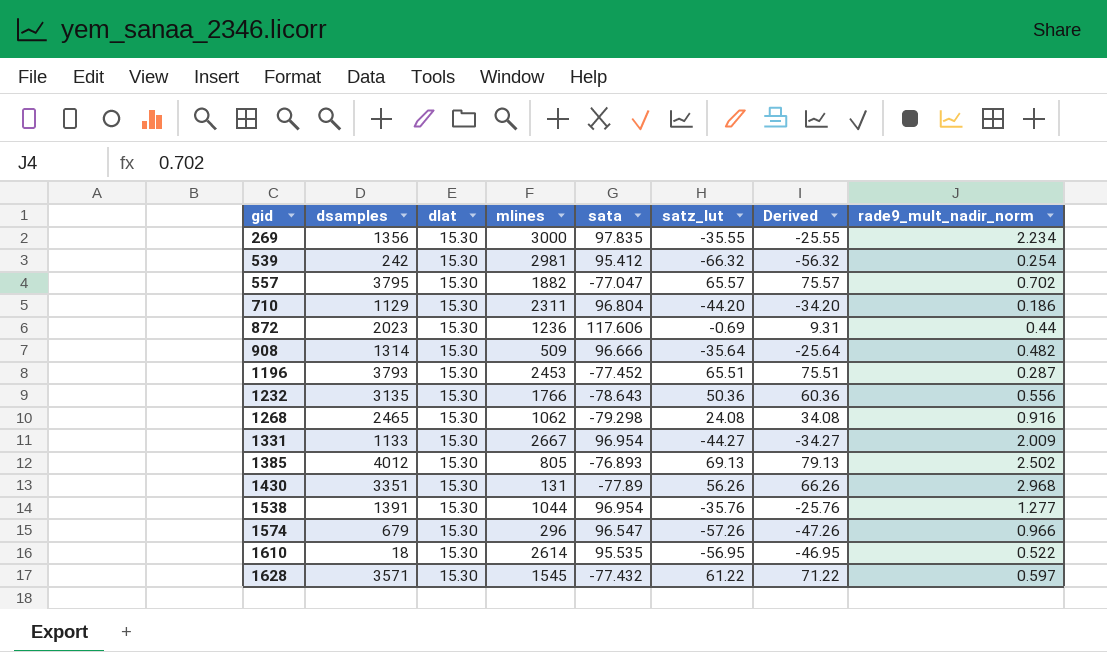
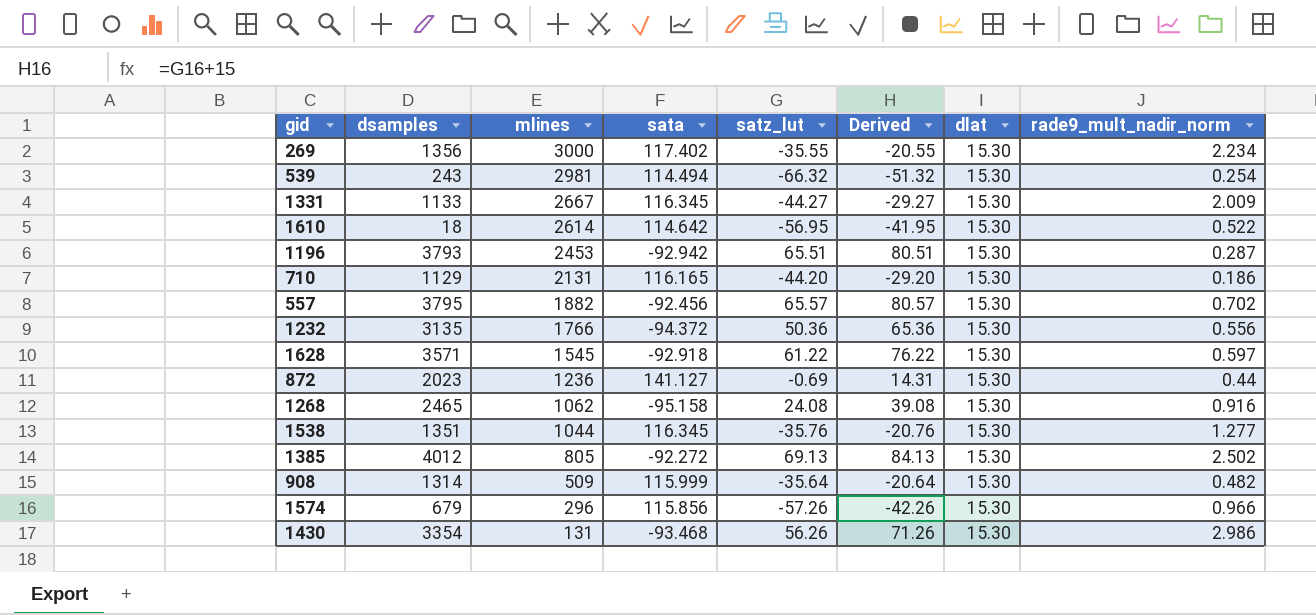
row order: gid ascending -> mlines descending
column Derived | formula: [satz_lut] + 10 -> [satz_lut] + 15
column dlat | position: 3 -> 7
269 | sata: 97.835 -> 117.402
539 | dsamples: 242 -> 243
539 | sata: 95.412 -> 114.494
1331 | sata: 96.954 -> 116.345
1610 | sata: 95.535 -> 114.642
1196 | sata: -77.452 -> -92.942
710 | mlines: 2311 -> 2131
710 | sata: 96.804 -> 116.165
557 | sata: -77.047 -> -92.456
1232 | sata: -78.643 -> -94.372
1628 | sata: -77.432 -> -92.918
872 | sata: 117.606 -> 141.127
1268 | sata: -79.298 -> -95.158
1538 | dsamples: 1391 -> 1351
1538 | sata: 96.954 -> 116.345
1385 | sata: -76.893 -> -92.272
908 | sata: 96.666 -> 115.999
1574 | sata: 96.547 -> 115.856
1430 | dsamples: 3351 -> 3354
1430 | sata: -77.89 -> -93.468
1430 | rade9_mult_nadir_norm: 2.968 -> 2.986

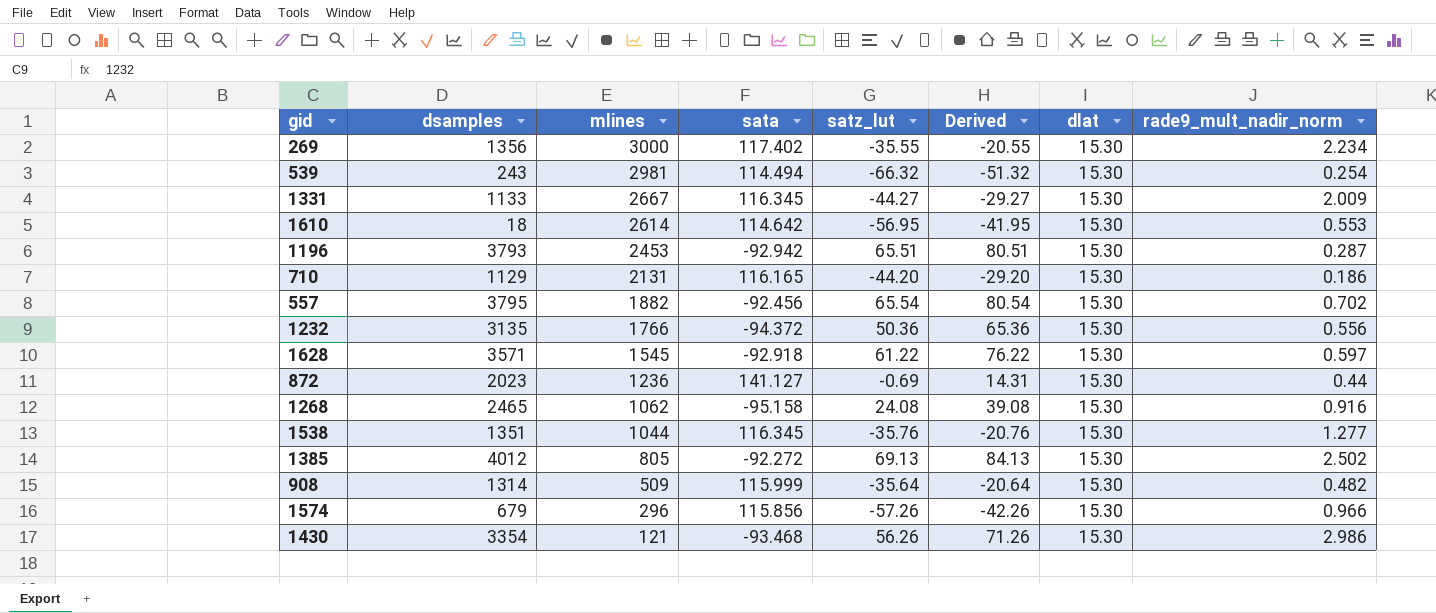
1610 | rade9_mult_nadir_norm: 0.522 -> 0.553
557 | satz_lut: 65.57 -> 65.54
557 | Derived: 80.57 -> 80.54
1430 | mlines: 131 -> 121

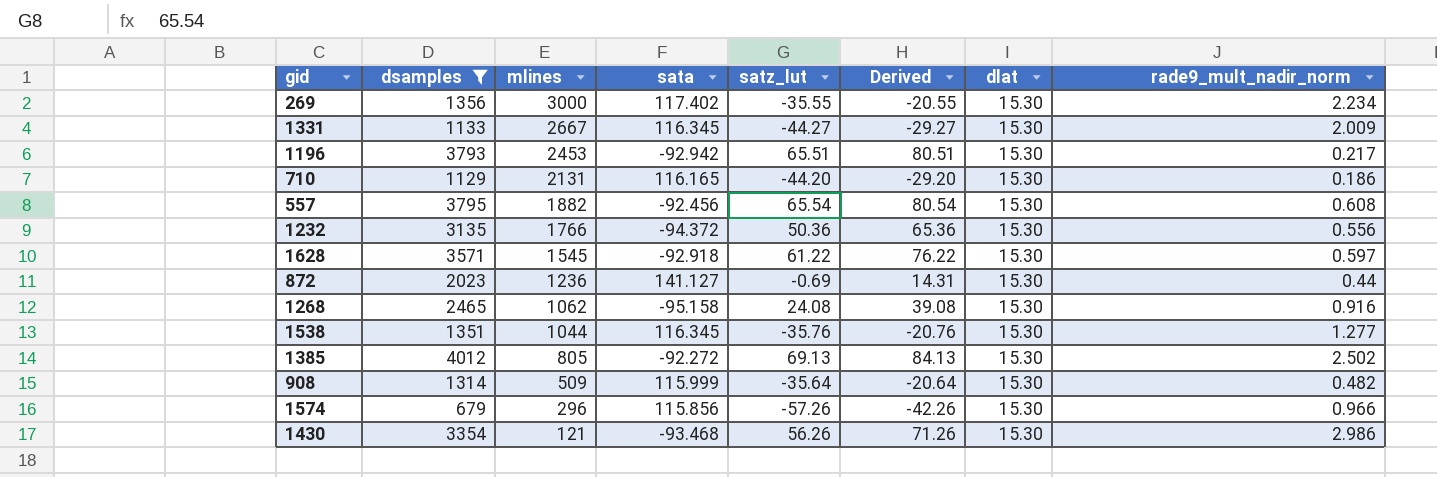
filter: none -> dsamples >= 679
1196 | rade9_mult_nadir_norm: 0.287 -> 0.217
557 | rade9_mult_nadir_norm: 0.702 -> 0.608

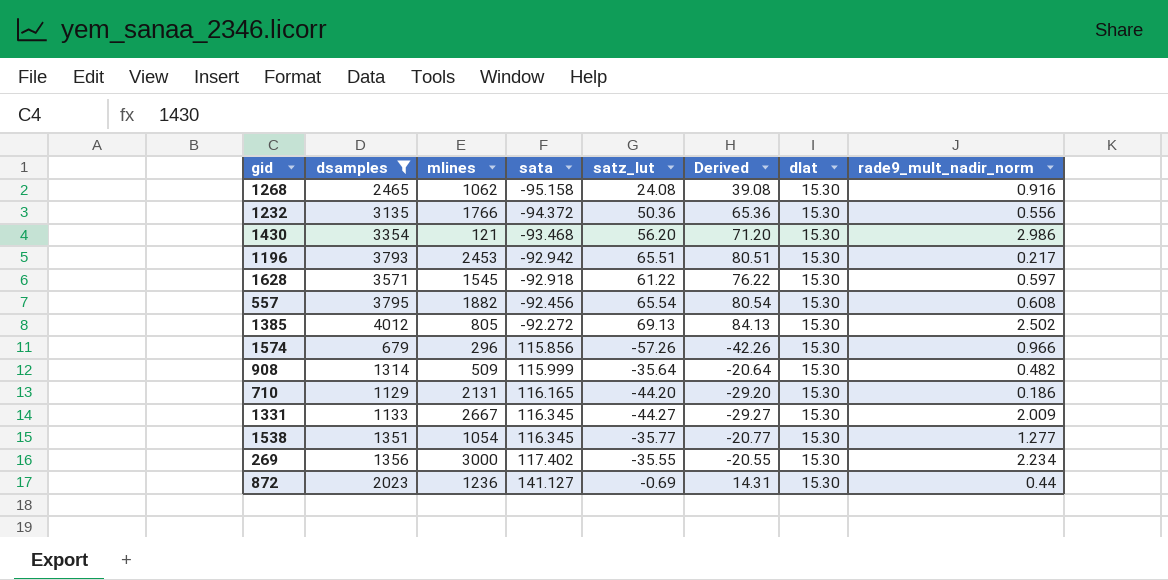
row order: mlines descending -> sata ascending
1430 | satz_lut: 56.26 -> 56.20
1430 | Derived: 71.26 -> 71.20
1538 | mlines: 1044 -> 1054
1538 | satz_lut: -35.76 -> -35.77
1538 | Derived: -20.76 -> -20.77

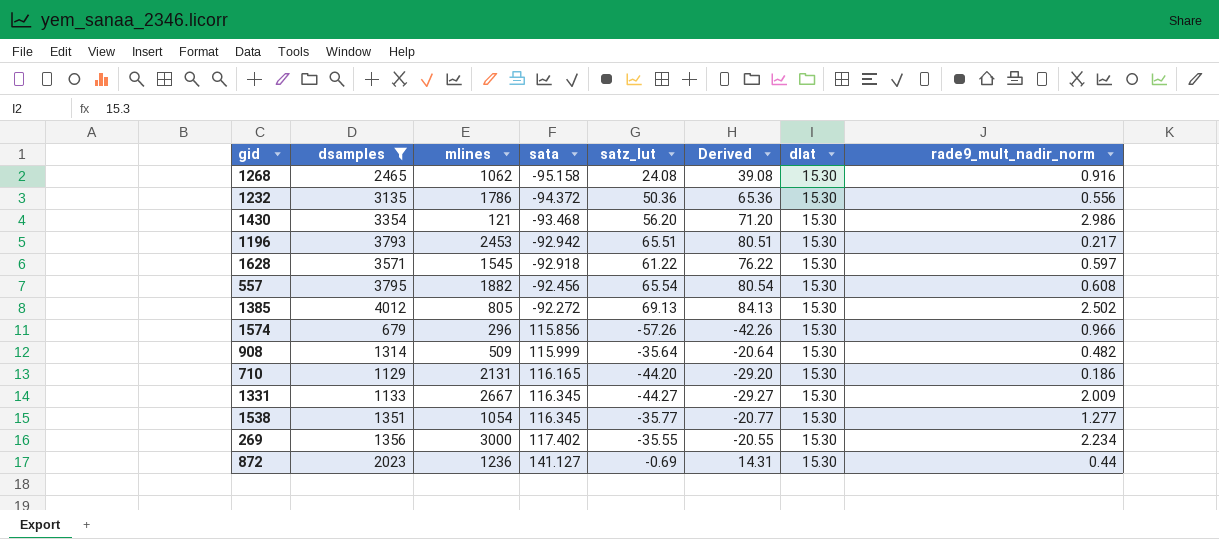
1232 | mlines: 1766 -> 1786

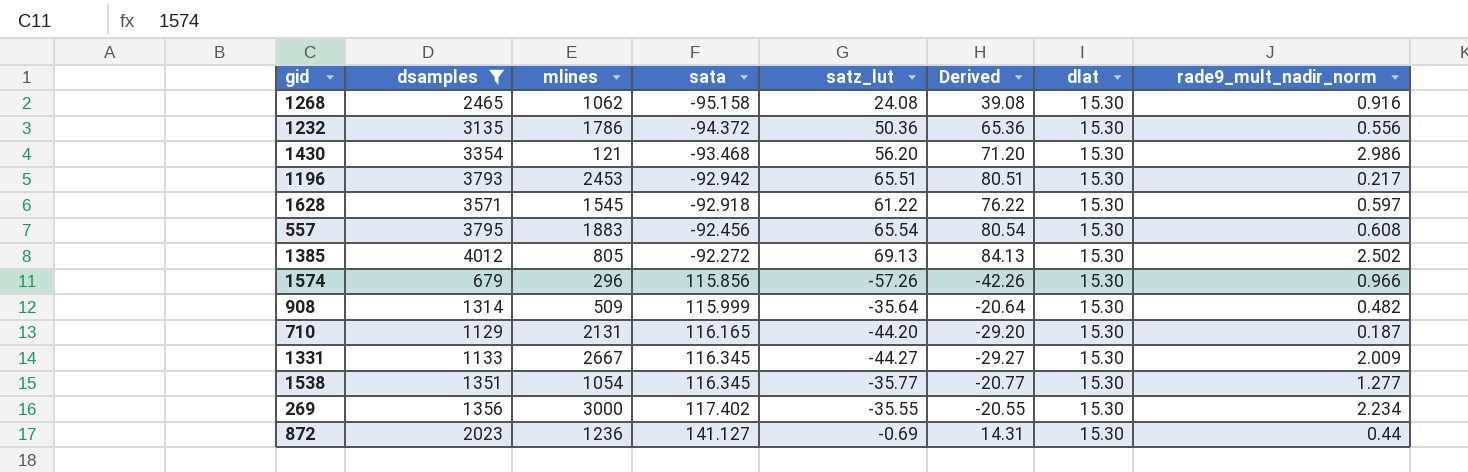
557 | mlines: 1882 -> 1883
710 | rade9_mult_nadir_norm: 0.186 -> 0.187

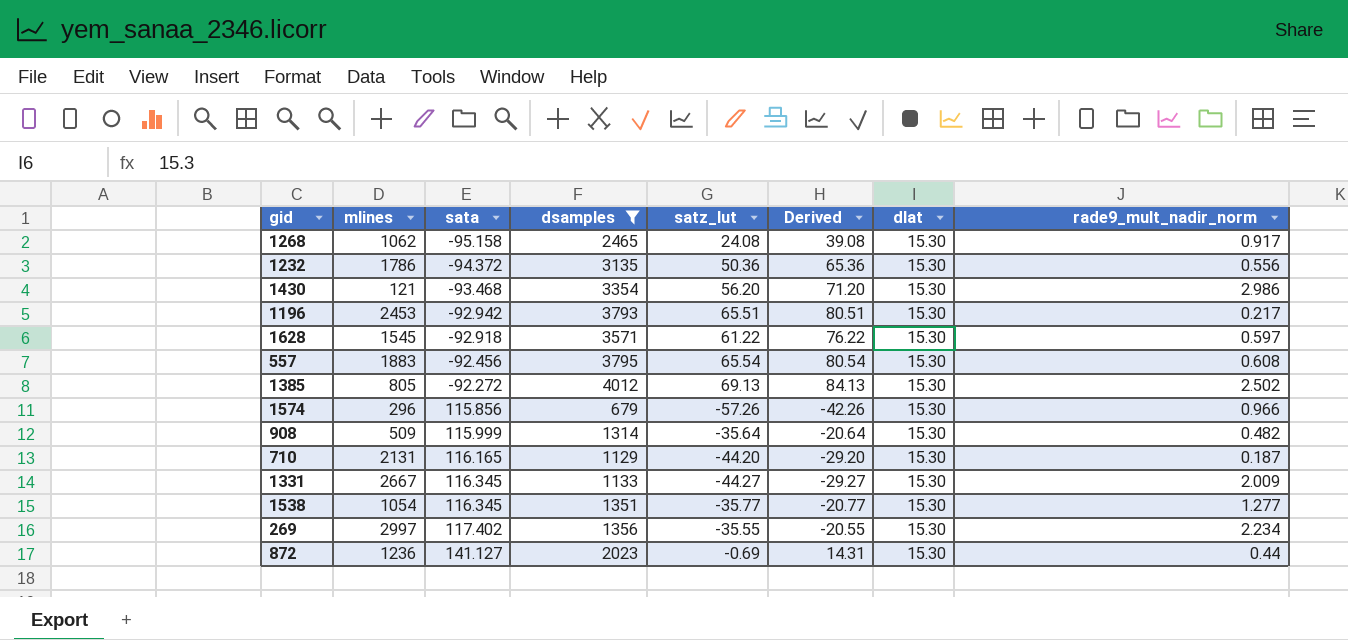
column dsamples | position: 2 -> 4
1268 | rade9_mult_nadir_norm: 0.916 -> 0.917
269 | mlines: 3000 -> 2997

